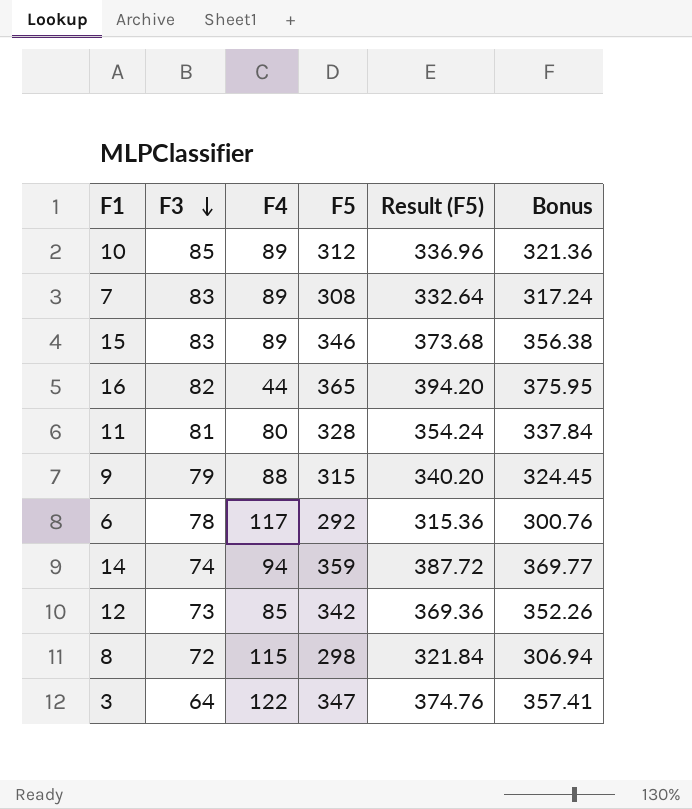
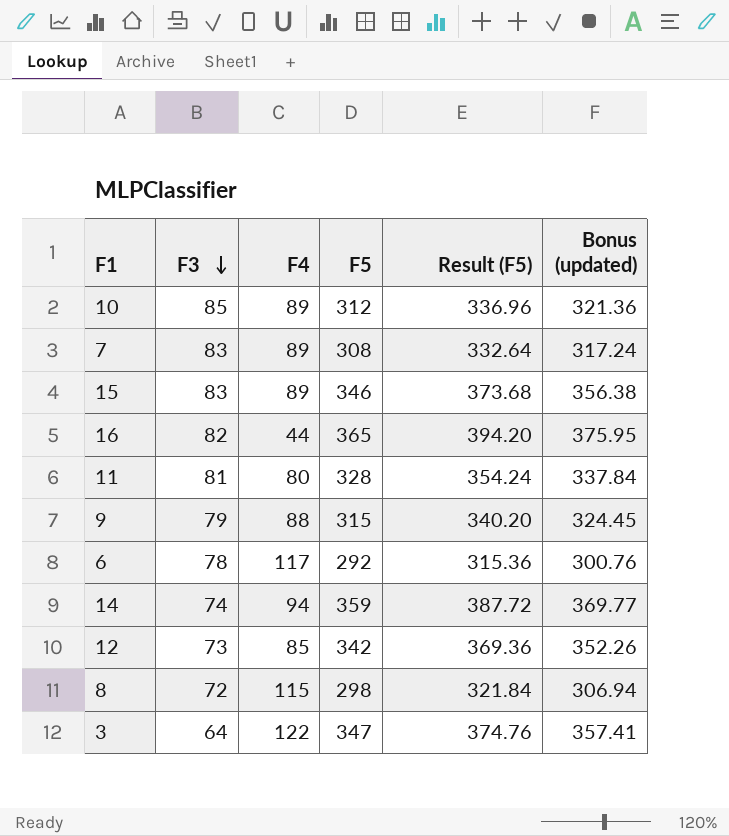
column name: Bonus -> Bonus (updated)

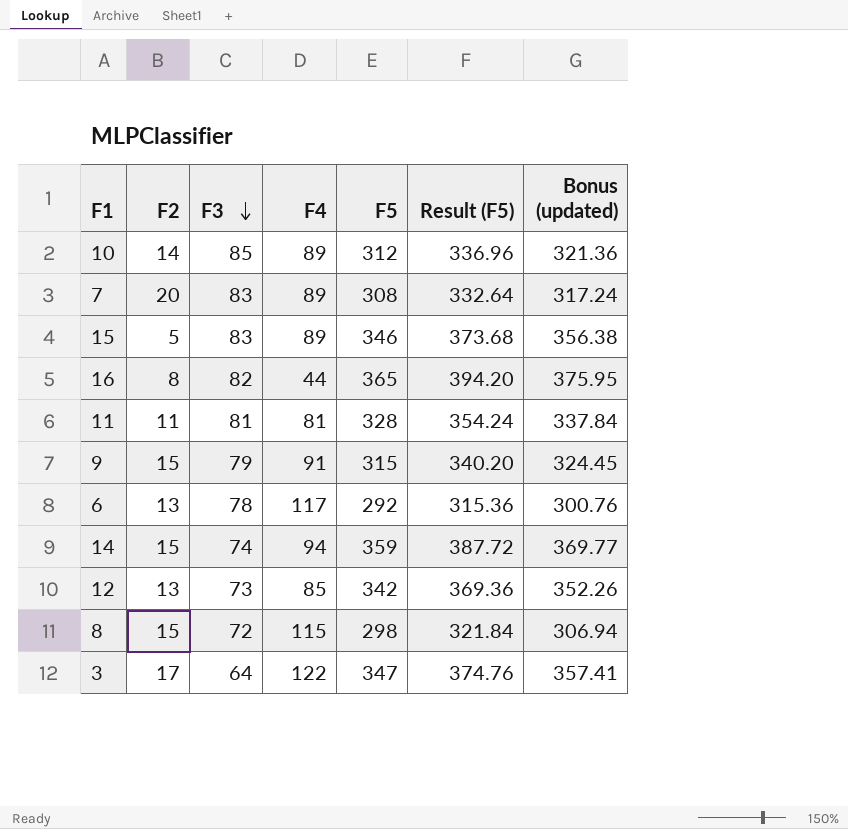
column F2 | position: none -> 2
11 | F4: 80 -> 81
9 | F4: 88 -> 91

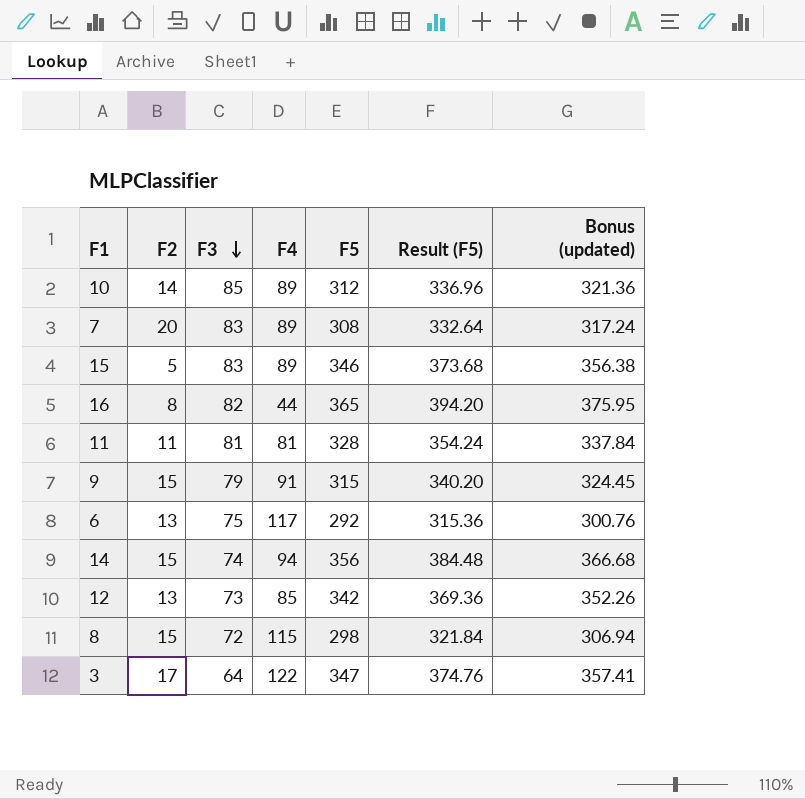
6 | F3: 78 -> 75
14 | F5: 359 -> 356
14 | Result (F5): 387.72 -> 384.48
14 | Bonus (updated): 369.77 -> 366.68

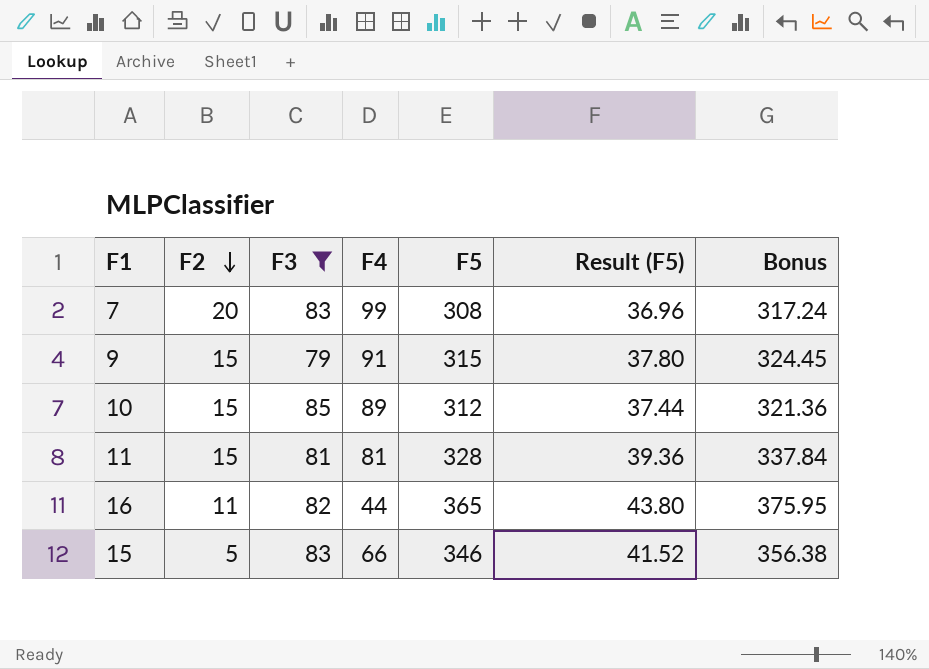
filter: none -> F3 >= 79
row order: F3 descending -> F2 descending
column Result (F5) | formula: [F5] * 1.08 -> [F5] * 0.12
column name: Bonus (updated) -> Bonus
7 | F4: 89 -> 99
10 | F2: 14 -> 15
11 | F2: 11 -> 15
16 | F2: 8 -> 11
15 | F4: 89 -> 66

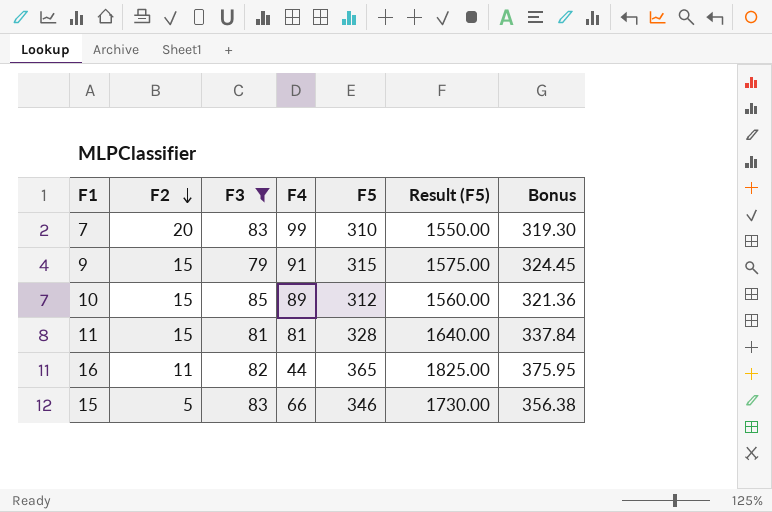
column Result (F5) | formula: [F5] * 0.12 -> [F5] * 5
7 | F5: 308 -> 310
7 | Bonus: 317.24 -> 319.30

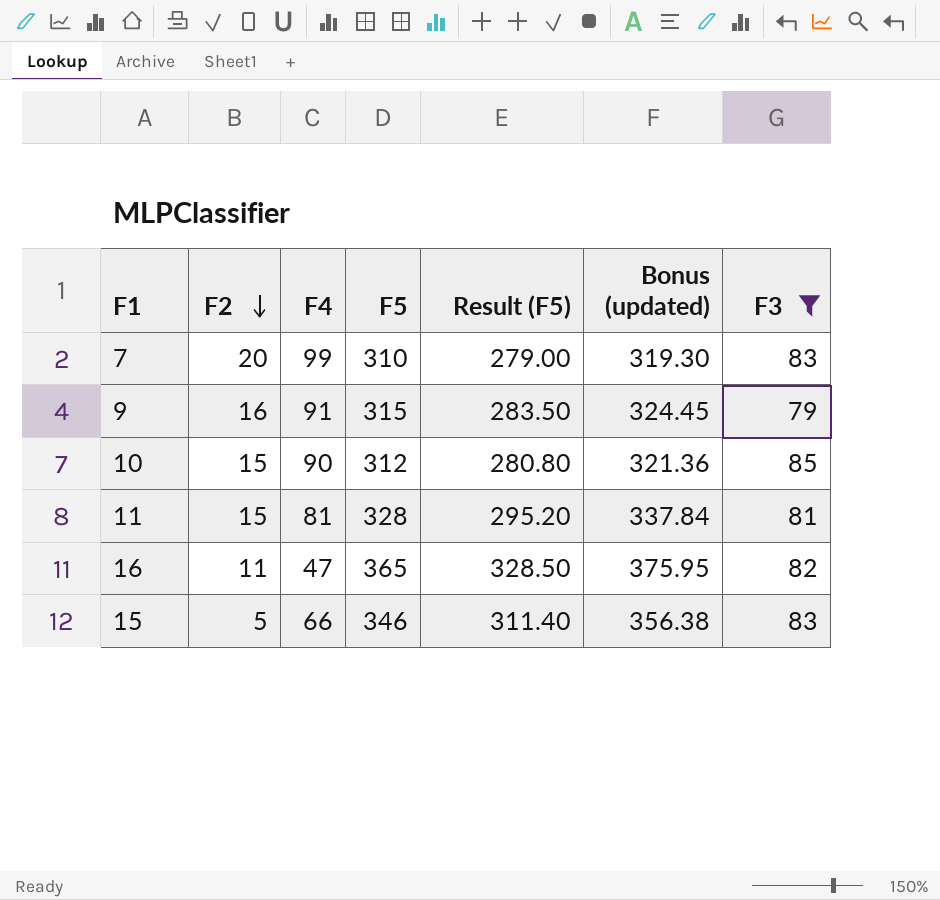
column Result (F5) | formula: [F5] * 5 -> [F5] * 0.9
column name: Bonus -> Bonus (updated)
column F3 | position: 3 -> 7
9 | F2: 15 -> 16
10 | F4: 89 -> 90
16 | F4: 44 -> 47

